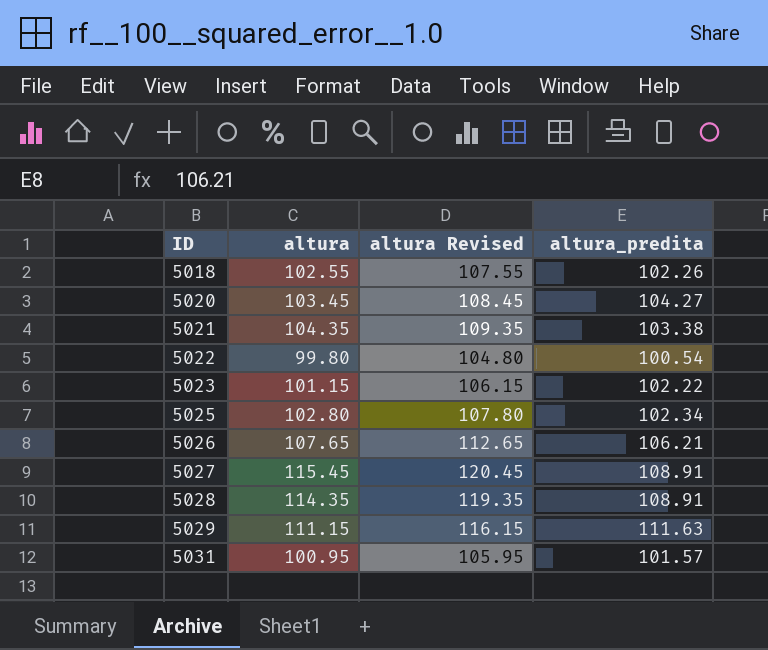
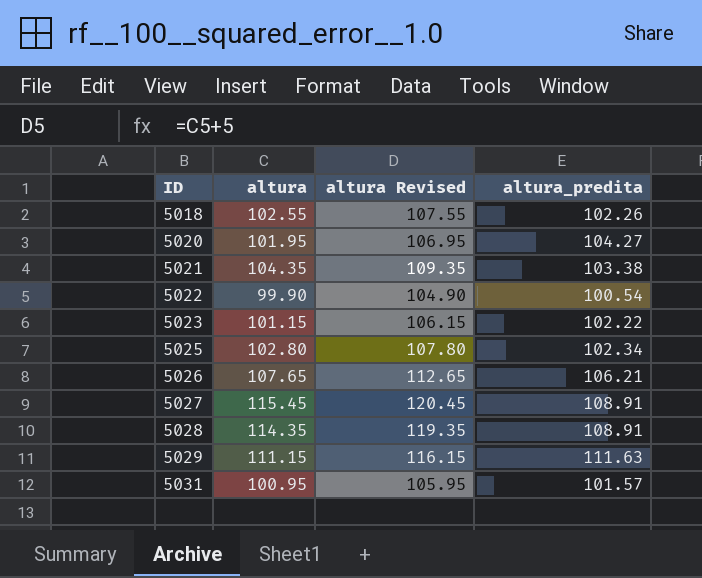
5020 | altura: 103.45 -> 101.95
5020 | altura Revised: 108.45 -> 106.95
5022 | altura: 99.80 -> 99.90
5022 | altura Revised: 104.80 -> 104.90

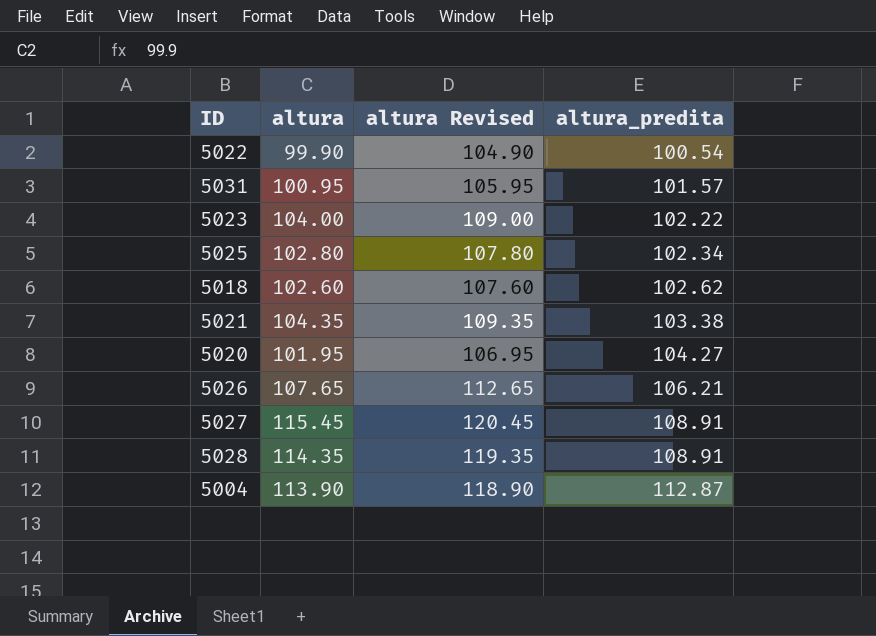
row order: ID ascending -> altura_predita ascending
row 5029: 111.15 | 116.15 | 111.63 -> none
5023 | altura: 101.15 -> 104.00
5023 | altura Revised: 106.15 -> 109.00
5018 | altura: 102.55 -> 102.60
5018 | altura Revised: 107.55 -> 107.60
5018 | altura_predita: 102.26 -> 102.62
row 5004: none -> 113.90 | 118.90 | 112.87

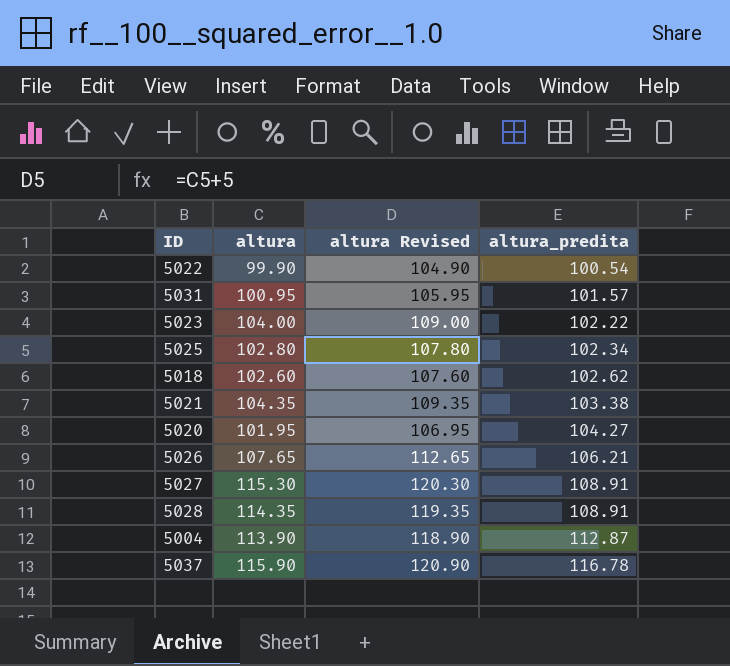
5027 | altura: 115.45 -> 115.30
5027 | altura Revised: 120.45 -> 120.30
row 5037: none -> 115.90 | 120.90 | 116.78

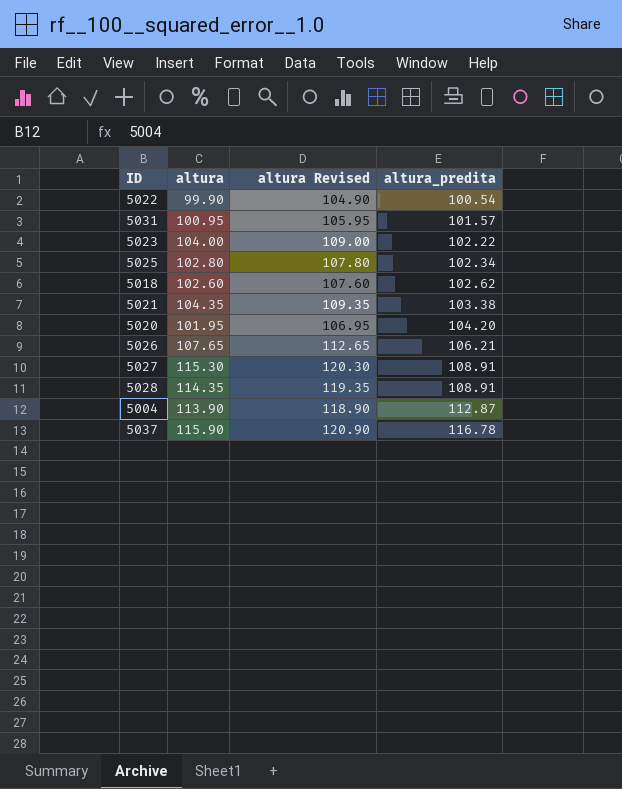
5020 | altura_predita: 104.27 -> 104.20

